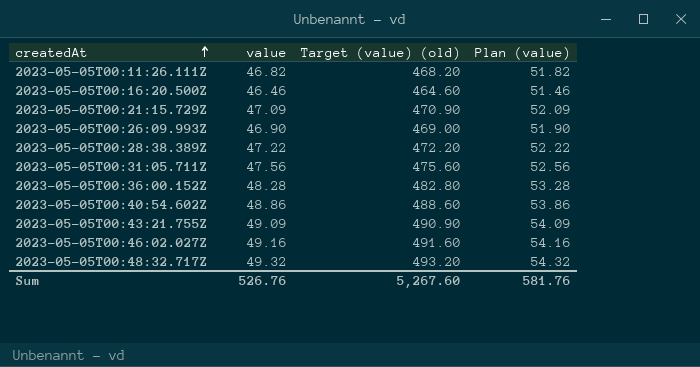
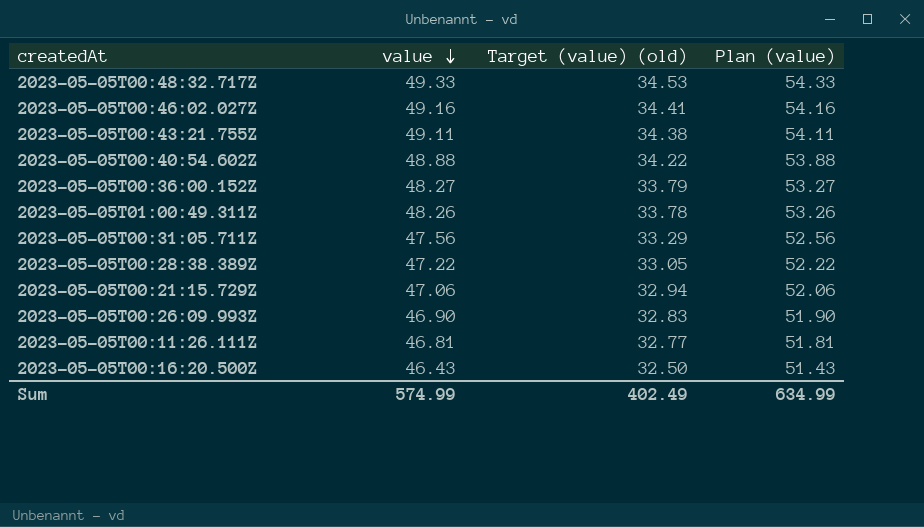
row order: createdAt ascending -> value descending
column Target (value) (old) | formula: [value] * 10 -> [value] * 0.7
2023-05-05T00:48:32.717Z | value: 49.32 -> 49.33
2023-05-05T00:48:32.717Z | Plan (value): 54.32 -> 54.33
2023-05-05T00:43:21.755Z | value: 49.09 -> 49.11
2023-05-05T00:43:21.755Z | Plan (value): 54.09 -> 54.11
2023-05-05T00:40:54.602Z | value: 48.86 -> 48.88
2023-05-05T00:40:54.602Z | Plan (value): 53.86 -> 53.88
2023-05-05T00:36:00.152Z | value: 48.28 -> 48.27
2023-05-05T00:36:00.152Z | Plan (value): 53.28 -> 53.27
row 2023-05-05T01:00:49.311Z: none -> 48.26 | 33.78 | 53.26
2023-05-05T00:21:15.729Z | value: 47.09 -> 47.06
2023-05-05T00:21:15.729Z | Plan (value): 52.09 -> 52.06
2023-05-05T00:11:26.111Z | value: 46.82 -> 46.81
2023-05-05T00:11:26.111Z | Plan (value): 51.82 -> 51.81
2023-05-05T00:16:20.500Z | value: 46.46 -> 46.43
2023-05-05T00:16:20.500Z | Plan (value): 51.46 -> 51.43
Sum | value: 526.76 -> 574.99
Sum | Target (value) (old): 5,267.60 -> 402.49
Sum | Plan (value): 581.76 -> 634.99

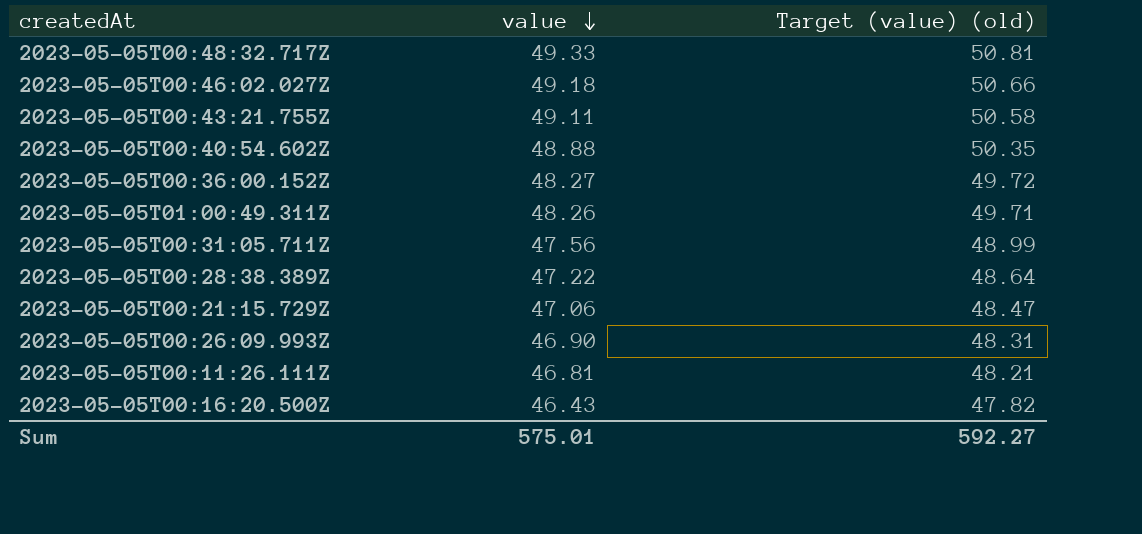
column Plan (value) | formula: [value] + 5 -> none
column Target (value) (old) | formula: [value] * 0.7 -> [value] * 1.03
2023-05-05T00:46:02.027Z | value: 49.16 -> 49.18
Sum | value: 574.99 -> 575.01
Sum | Target (value) (old): 402.49 -> 592.27

